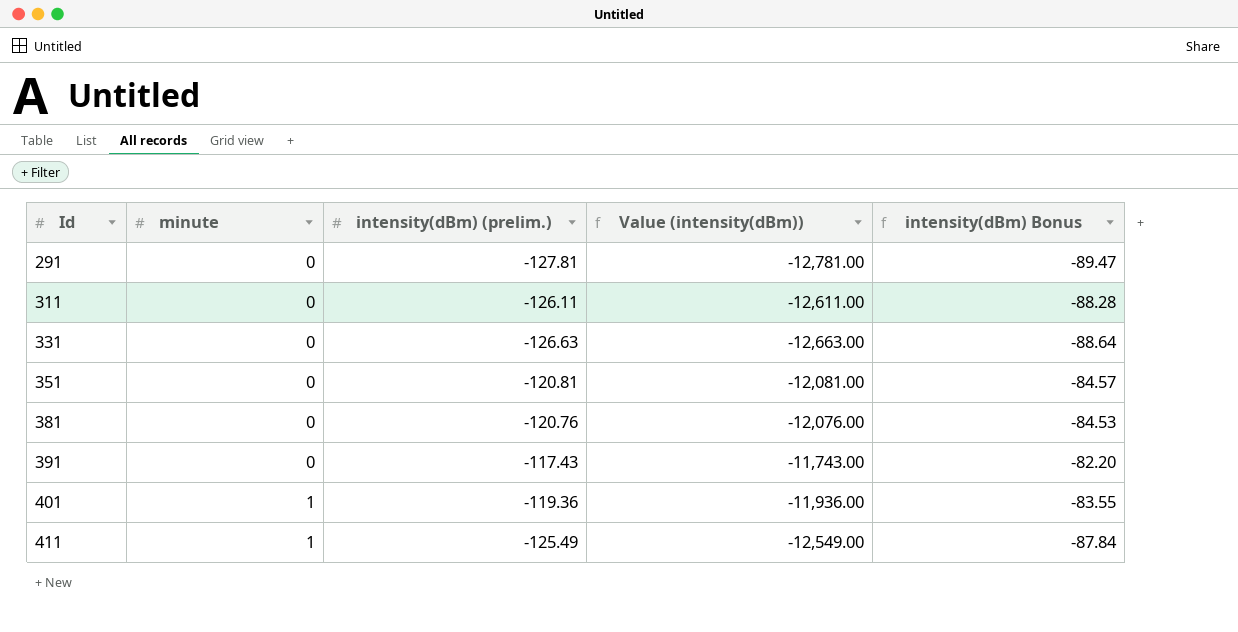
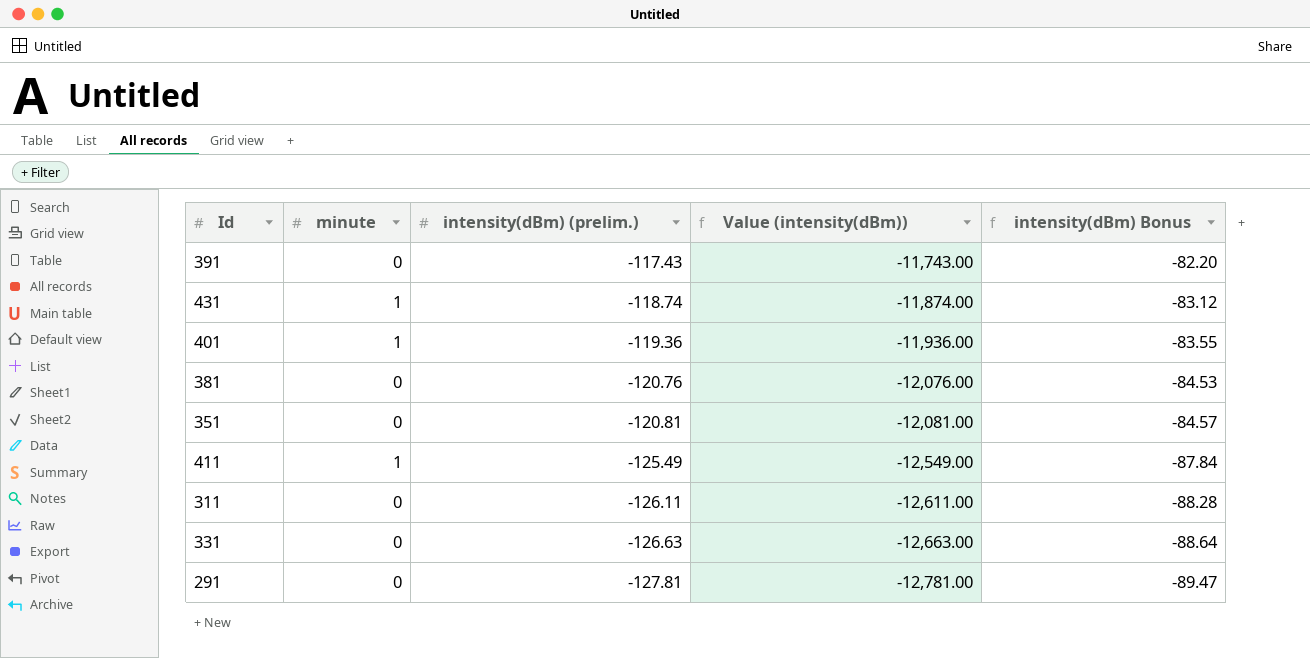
row order: Id ascending -> intensity(dBm) (prelim.) descending
row 431: none -> 1 | -118.74 | -11,874.00 | -83.12

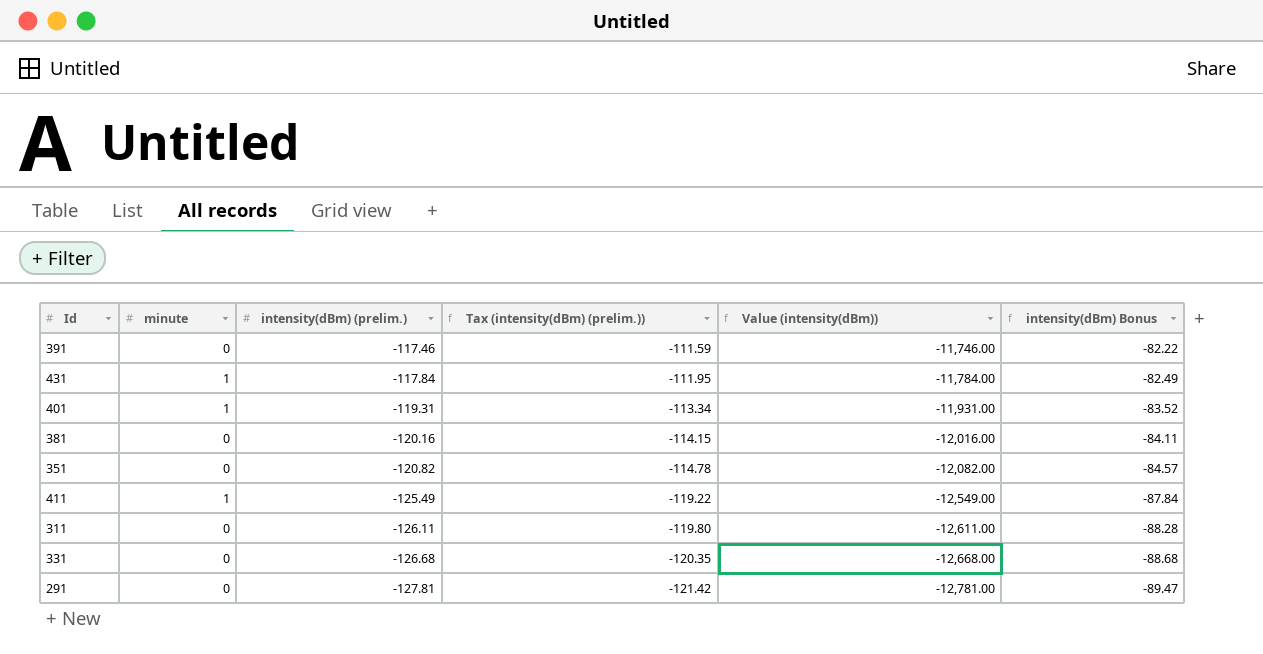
column Tax (intensity(dBm) (prelim.)) | formula: none -> [intensity(dBm) (prelim.)] * 0.95
391 | intensity(dBm) (prelim.): -117.43 -> -117.46
391 | Value (intensity(dBm)): -11,743.00 -> -11,746.00
391 | intensity(dBm) Bonus: -82.20 -> -82.22
431 | intensity(dBm) (prelim.): -118.74 -> -117.84
431 | Value (intensity(dBm)): -11,874.00 -> -11,784.00
431 | intensity(dBm) Bonus: -83.12 -> -82.49
401 | intensity(dBm) (prelim.): -119.36 -> -119.31
401 | Value (intensity(dBm)): -11,936.00 -> -11,931.00
401 | intensity(dBm) Bonus: -83.55 -> -83.52
381 | intensity(dBm) (prelim.): -120.76 -> -120.16
381 | Value (intensity(dBm)): -12,076.00 -> -12,016.00
381 | intensity(dBm) Bonus: -84.53 -> -84.11
351 | intensity(dBm) (prelim.): -120.81 -> -120.82
351 | Value (intensity(dBm)): -12,081.00 -> -12,082.00
331 | intensity(dBm) (prelim.): -126.63 -> -126.68
331 | Value (intensity(dBm)): -12,663.00 -> -12,668.00
331 | intensity(dBm) Bonus: -88.64 -> -88.68

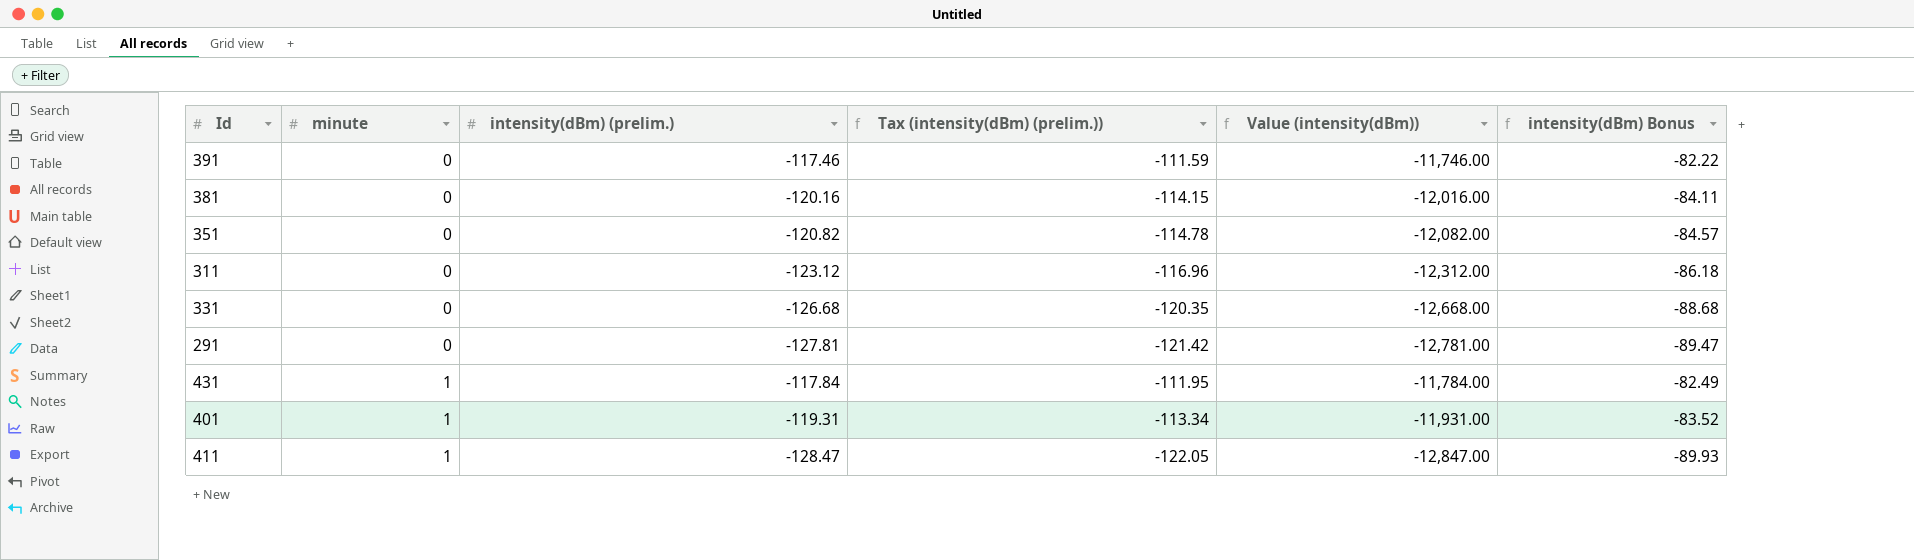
row order: intensity(dBm) (prelim.) descending -> minute ascending
311 | intensity(dBm) (prelim.): -126.11 -> -123.12
311 | Tax (intensity(dBm) (prelim.)): -119.80 -> -116.96
311 | Value (intensity(dBm)): -12,611.00 -> -12,312.00
311 | intensity(dBm) Bonus: -88.28 -> -86.18
411 | intensity(dBm) (prelim.): -125.49 -> -128.47
411 | Tax (intensity(dBm) (prelim.)): -119.22 -> -122.05
411 | Value (intensity(dBm)): -12,549.00 -> -12,847.00
411 | intensity(dBm) Bonus: -87.84 -> -89.93

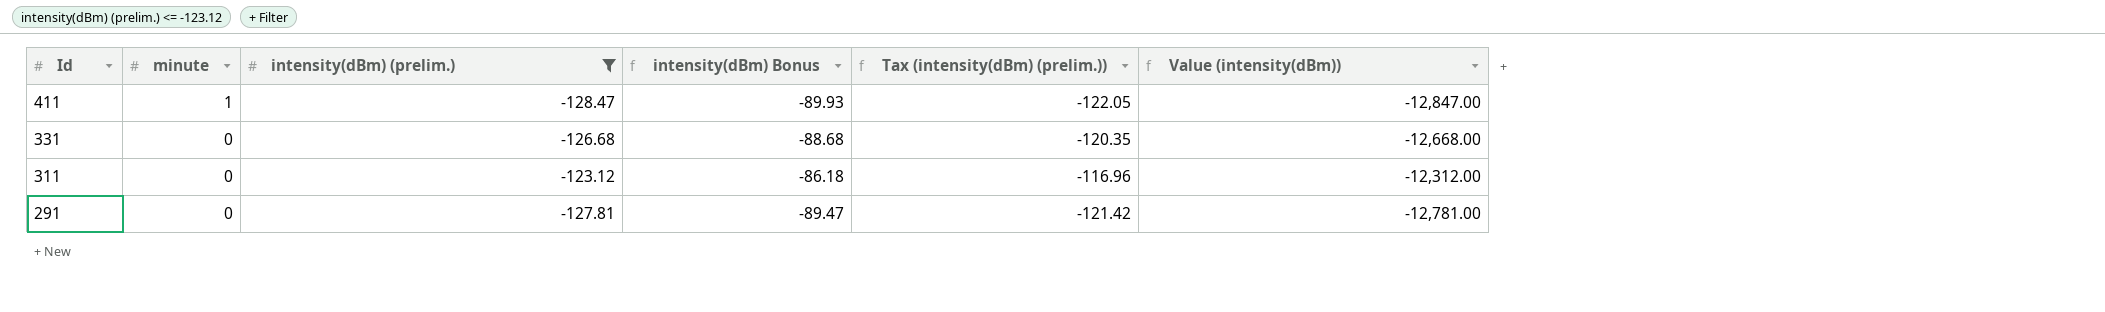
filter: none -> intensity(dBm) (prelim.) <= -123.12
row order: minute ascending -> Id descending
column intensity(dBm) Bonus | position: 6 -> 4

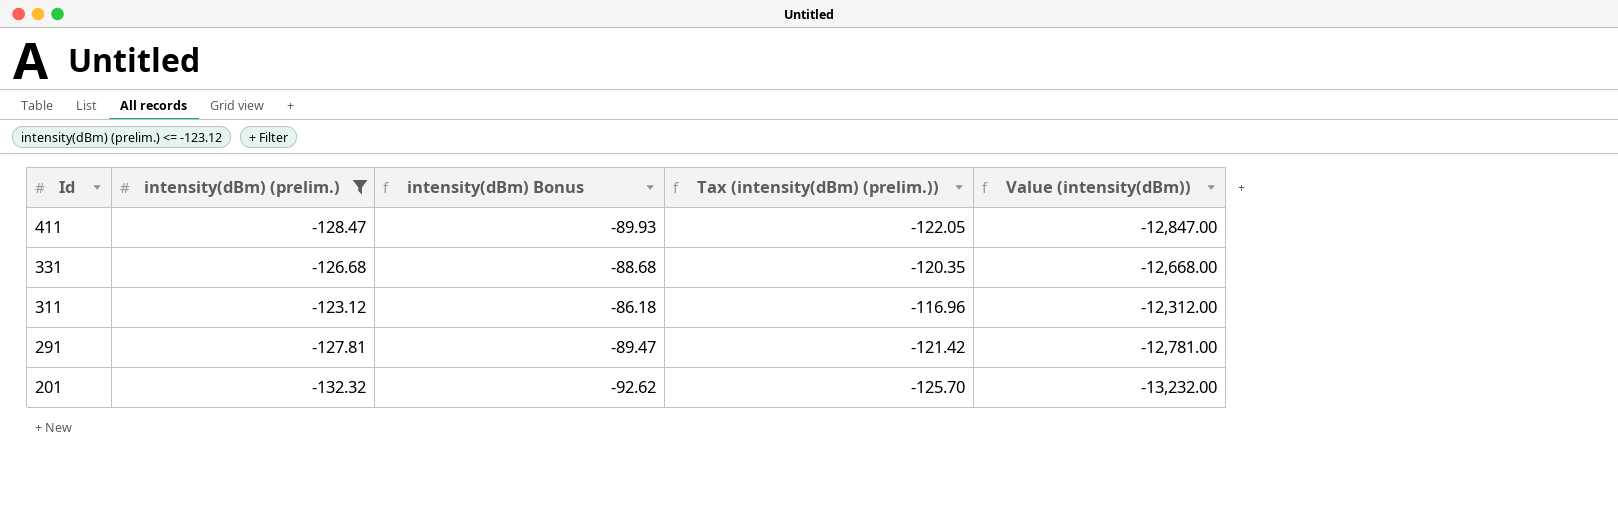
column minute | position: 2 -> none
row 201: none -> -132.32 | -92.62 | -125.70 | -13,232.00

